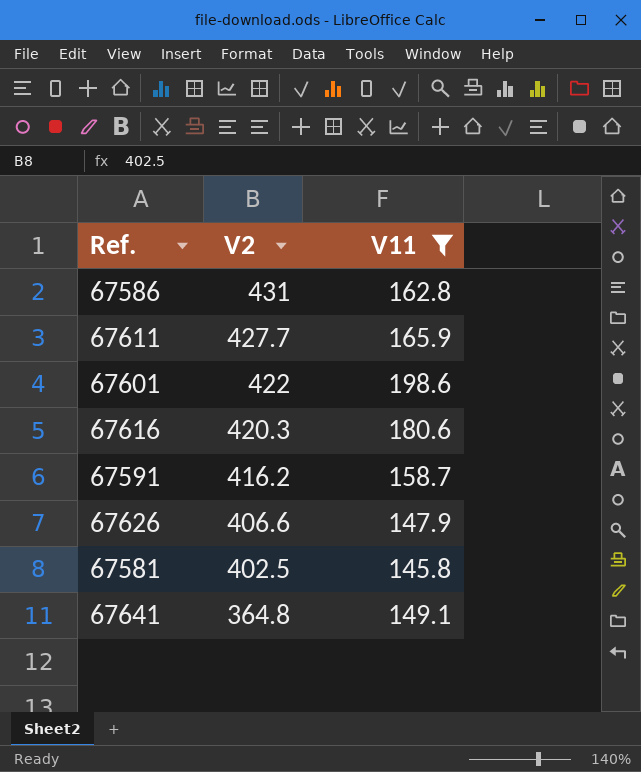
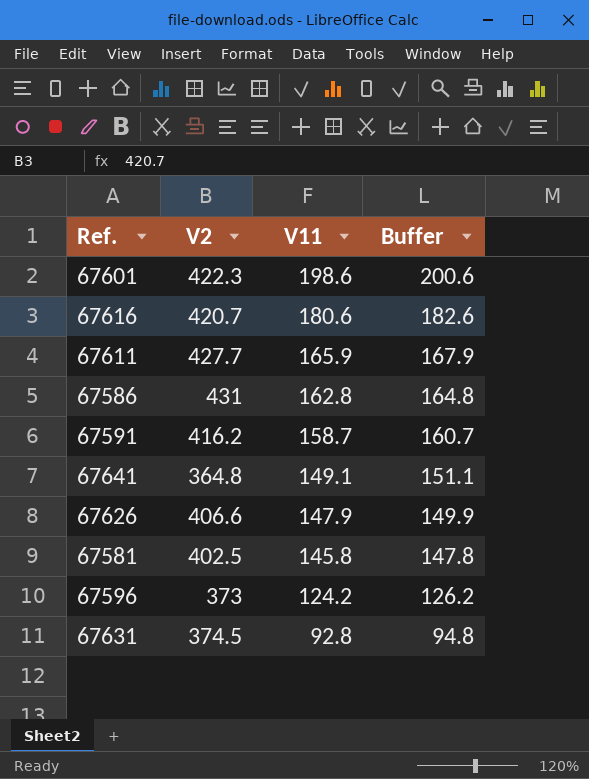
filter: V11 >= 145.8 -> none
row order: V2 descending -> V11 descending
column Buffer | formula: none -> [V11] + 2
67601 | V2: 422 -> 422.3
67616 | V2: 420.3 -> 420.7

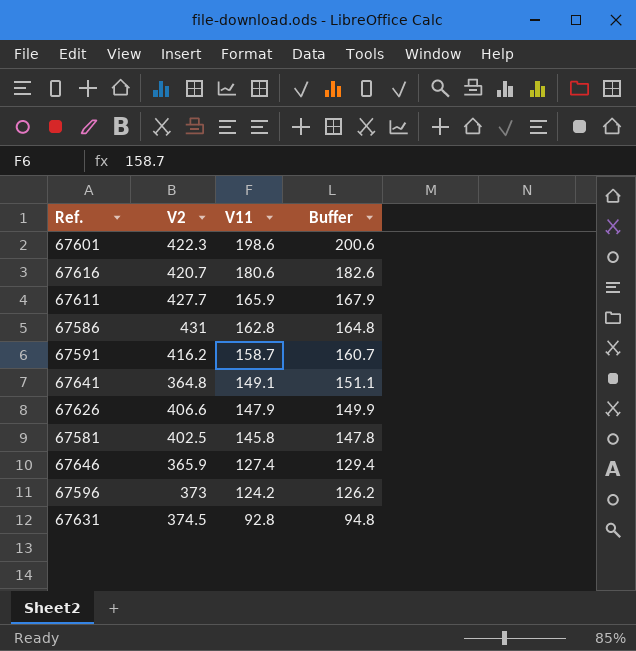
row 67646: none -> 365.9 | 127.4 | 129.4

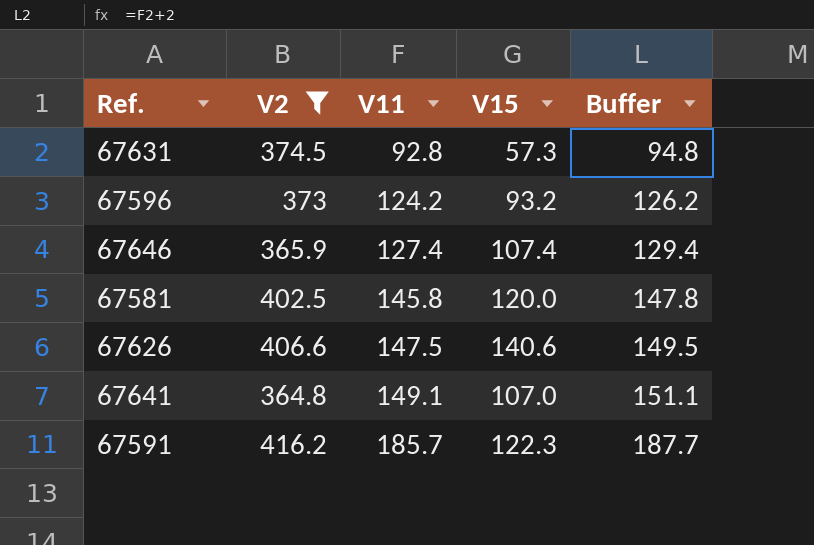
filter: none -> V2 <= 416.2
row order: V11 descending -> V11 ascending
column V15 | position: none -> 4
67626 | V11: 147.9 -> 147.5
67626 | Buffer: 149.9 -> 149.5
67591 | V11: 158.7 -> 185.7
67591 | Buffer: 160.7 -> 187.7

